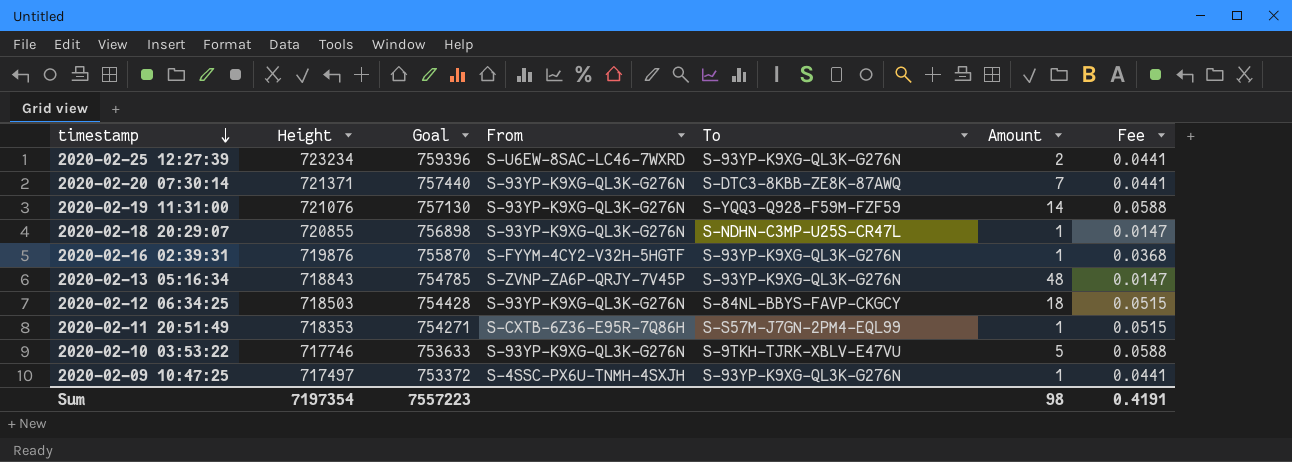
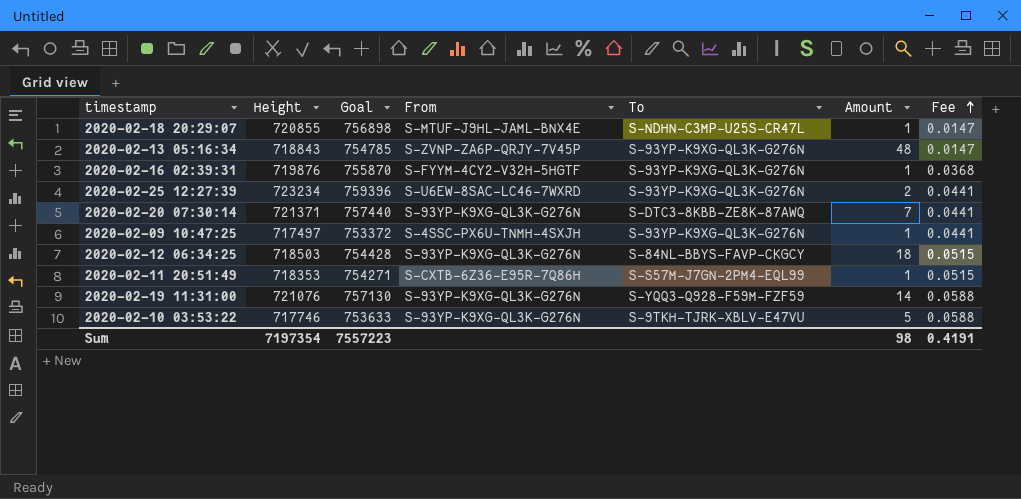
row order: timestamp descending -> Fee ascending
2020-02-18 20:29:07 | From: S-93YP-K9XG-QL3K-G276N -> S-MTUF-J9HL-JAML-BNX4E

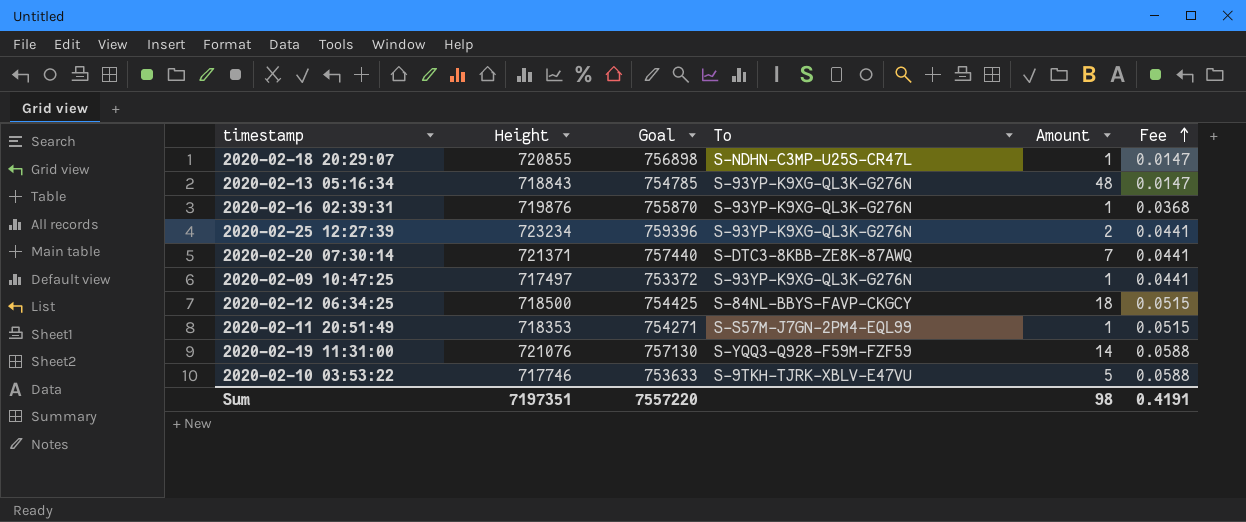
column From | position: 4 -> none
2020-02-12 06:34:25 | Height: 718503 -> 718500
2020-02-12 06:34:25 | Goal: 754428 -> 754425
Sum | Height: 7197354 -> 7197351
Sum | Goal: 7557223 -> 7557220

